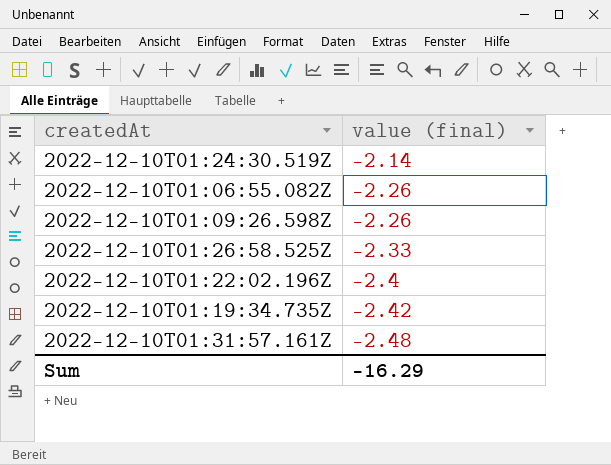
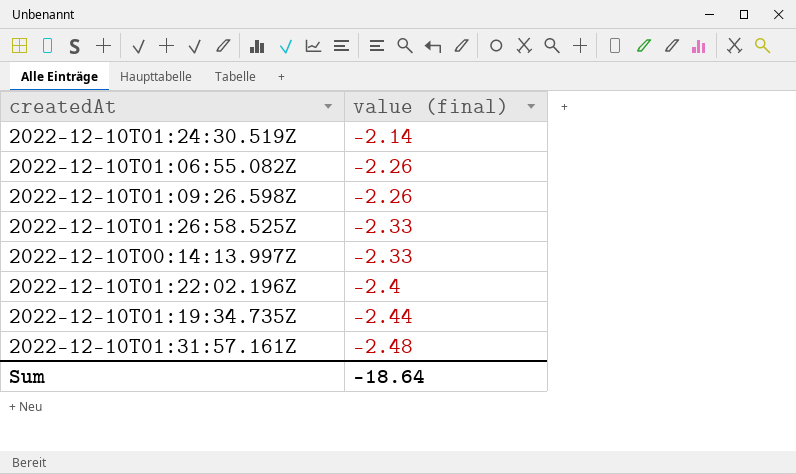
row 2022-12-10T00:14:13.997Z: none -> -2.33
2022-12-10T01:19:34.735Z | value (final): -2.42 -> -2.44
Sum | value (final): -16.29 -> -18.64

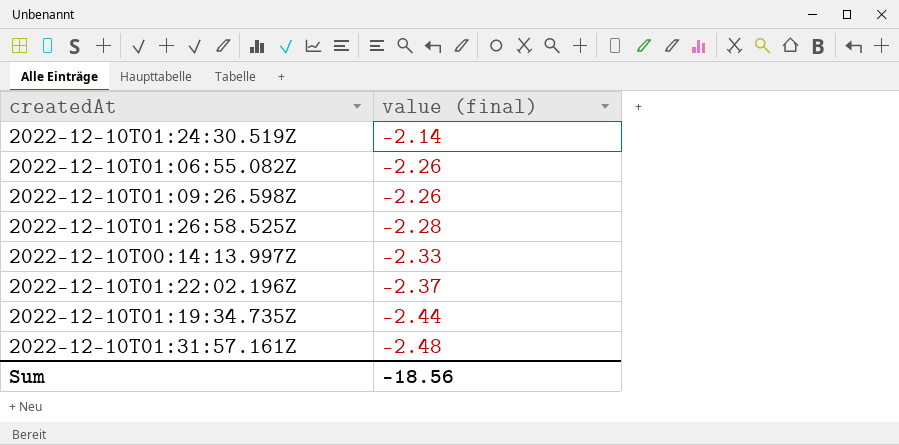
2022-12-10T01:26:58.525Z | value (final): -2.33 -> -2.28
2022-12-10T01:22:02.196Z | value (final): -2.4 -> -2.37
Sum | value (final): -18.64 -> -18.56

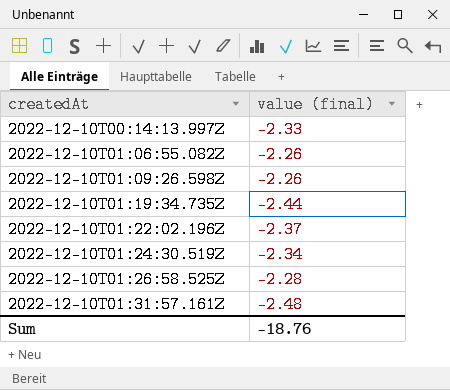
row order: value (final) descending -> createdAt ascending
2022-12-10T01:24:30.519Z | value (final): -2.14 -> -2.34
Sum | value (final): -18.56 -> -18.76

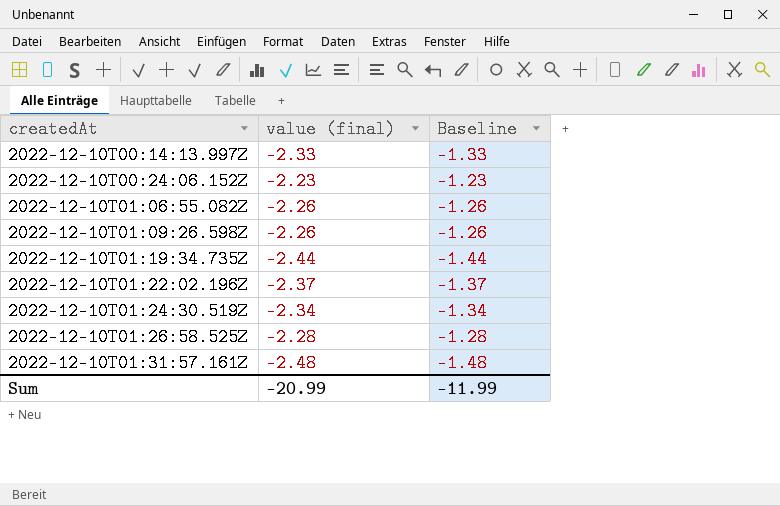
column Baseline | formula: none -> [value (final)] + 1
row 2022-12-10T00:24:06.152Z: none -> -2.23 | -1.23
Sum | value (final): -18.76 -> -20.99

